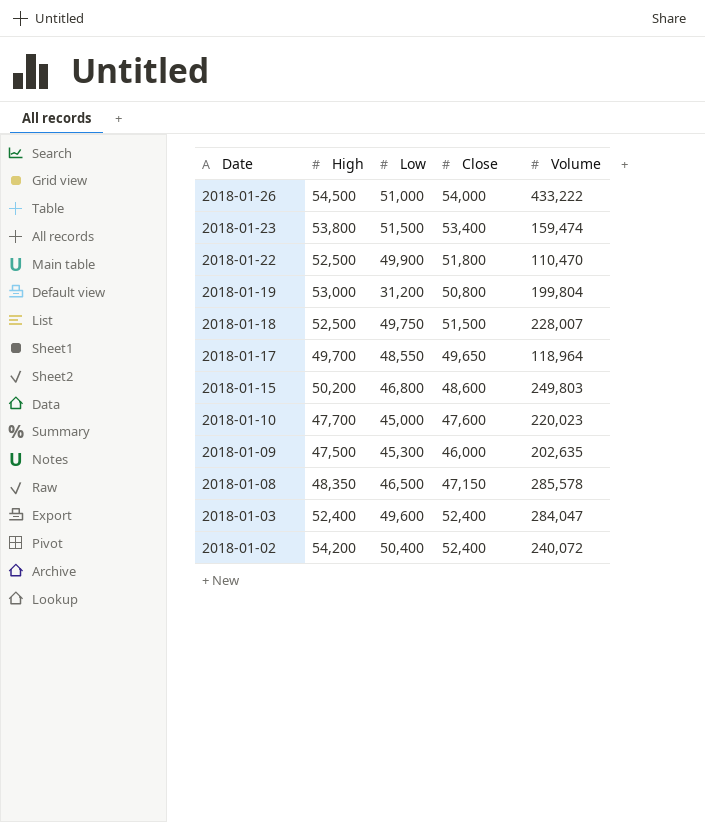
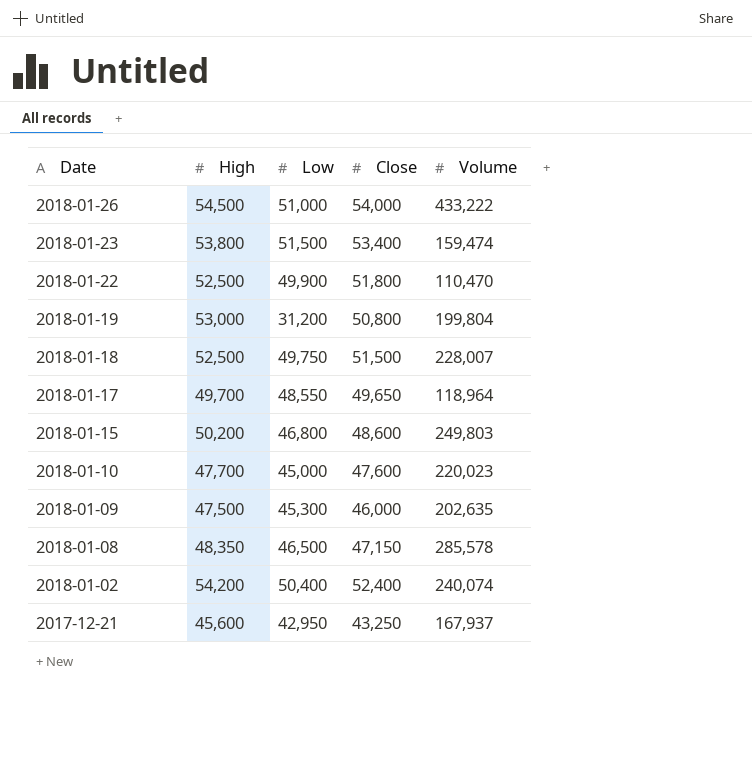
row 2018-01-03: 52,400 | 49,600 | 52,400 | 284,047 -> none
2018-01-02 | Volume: 240,072 -> 240,074
row 2017-12-21: none -> 45,600 | 42,950 | 43,250 | 167,937

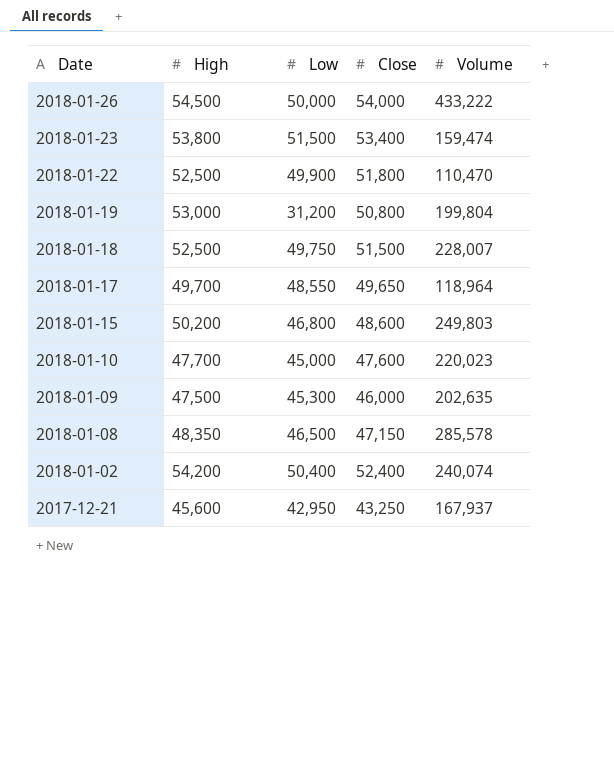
2018-01-26 | Low: 51,000 -> 50,000

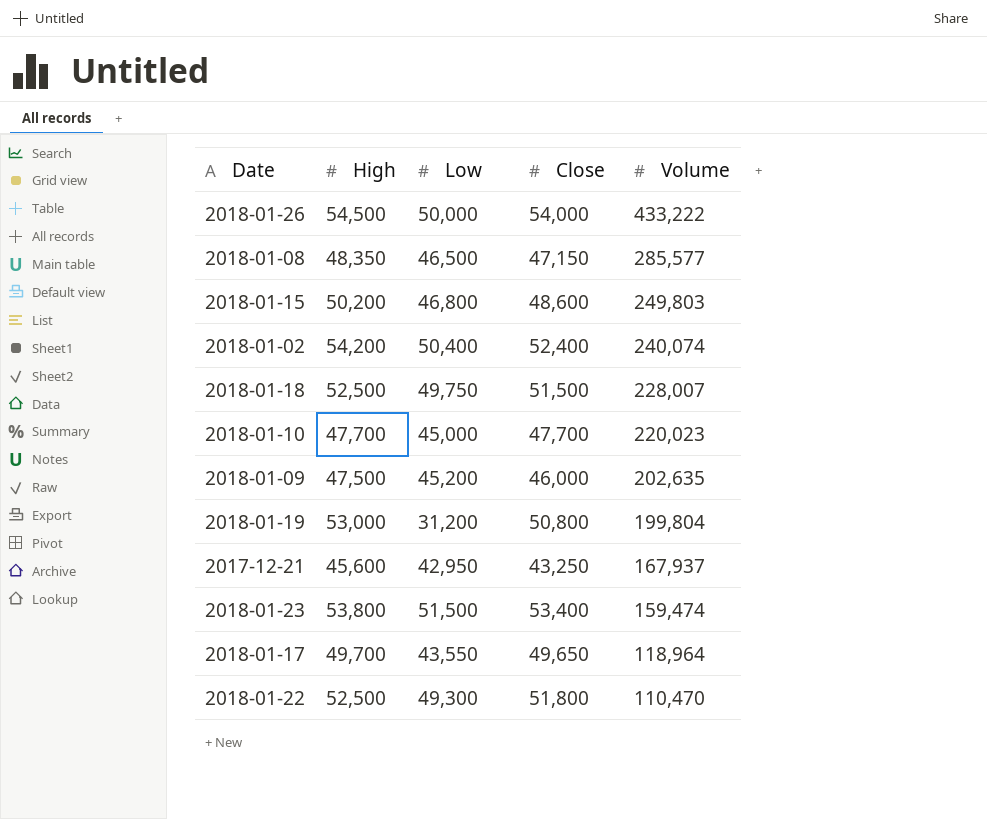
row order: Date descending -> Volume descending
2018-01-08 | Volume: 285,578 -> 285,577
2018-01-10 | Close: 47,600 -> 47,700
2018-01-09 | Low: 45,300 -> 45,200
2018-01-17 | Low: 48,550 -> 43,550
2018-01-22 | Low: 49,900 -> 49,300

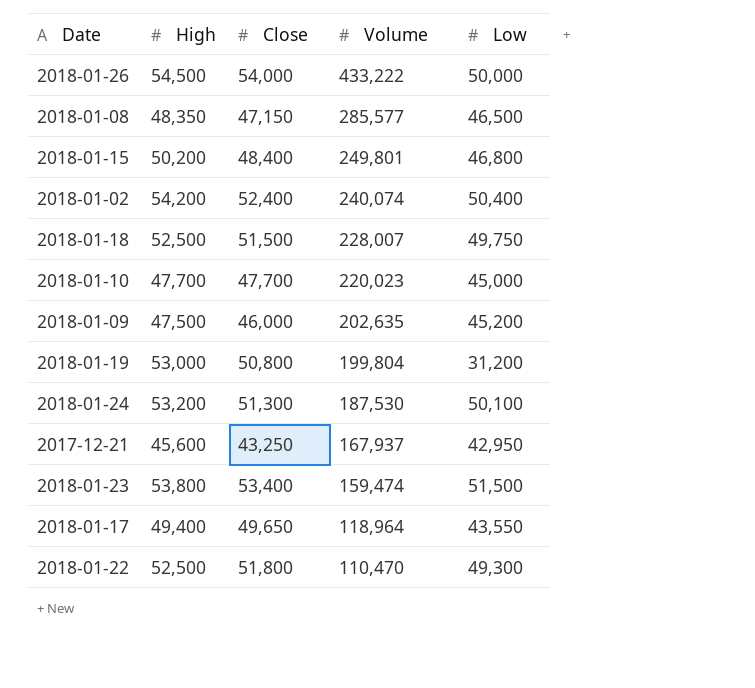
column Low | position: 3 -> 5
2018-01-15 | Close: 48,600 -> 48,400
2018-01-15 | Volume: 249,803 -> 249,801
row 2018-01-24: none -> 53,200 | 51,300 | 187,530 | 50,100
2018-01-17 | High: 49,700 -> 49,400

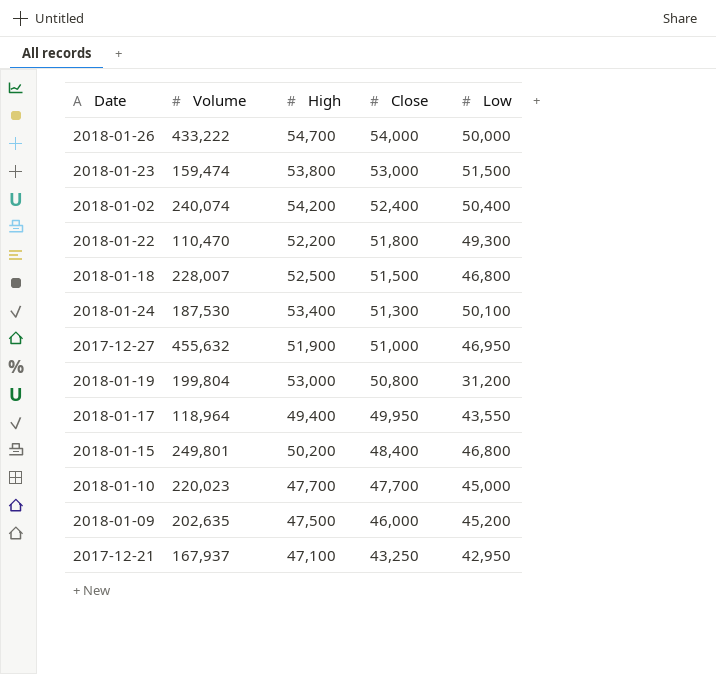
row order: Volume descending -> Close descending
column Volume | position: 4 -> 2
row 2018-01-08: 48,350 | 47,150 | 285,577 | 46,500 -> none
2018-01-26 | High: 54,500 -> 54,700
2018-01-23 | Close: 53,400 -> 53,000
2018-01-22 | High: 52,500 -> 52,200
2018-01-18 | Low: 49,750 -> 46,800
2018-01-24 | High: 53,200 -> 53,400
row 2017-12-27: none -> 455,632 | 51,900 | 51,000 | 46,950
2018-01-17 | Close: 49,650 -> 49,950
2017-12-21 | High: 45,600 -> 47,100

